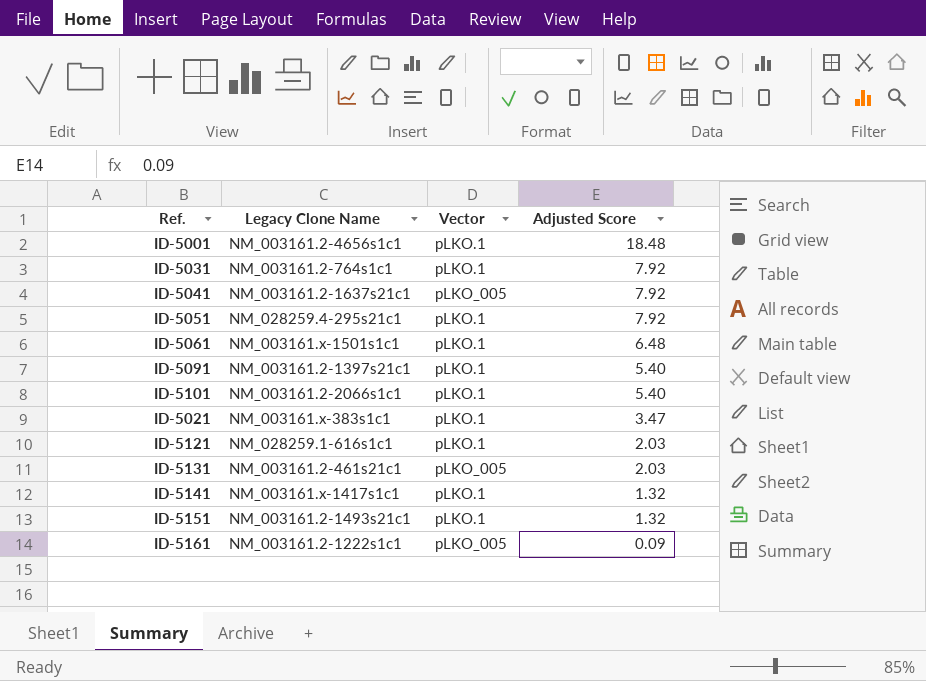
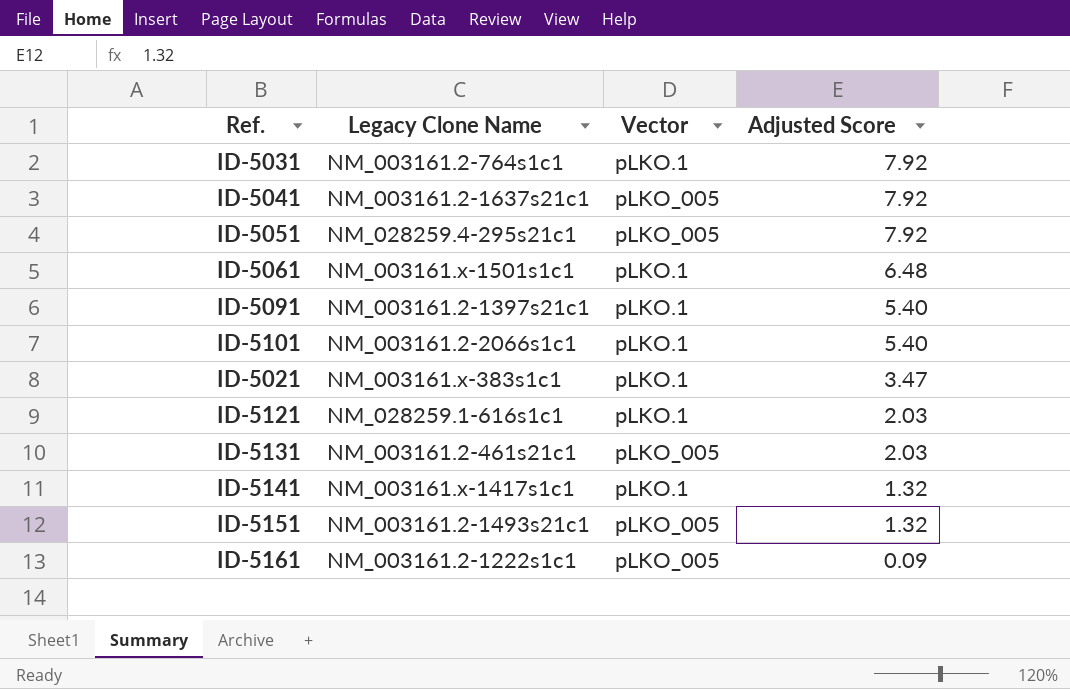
row ID-5001: NM_003161.2-4656s1c1 | pLKO.1 | 18.48 -> none
ID-5051 | Vector: pLKO.1 -> pLKO_005
ID-5151 | Vector: pLKO.1 -> pLKO_005

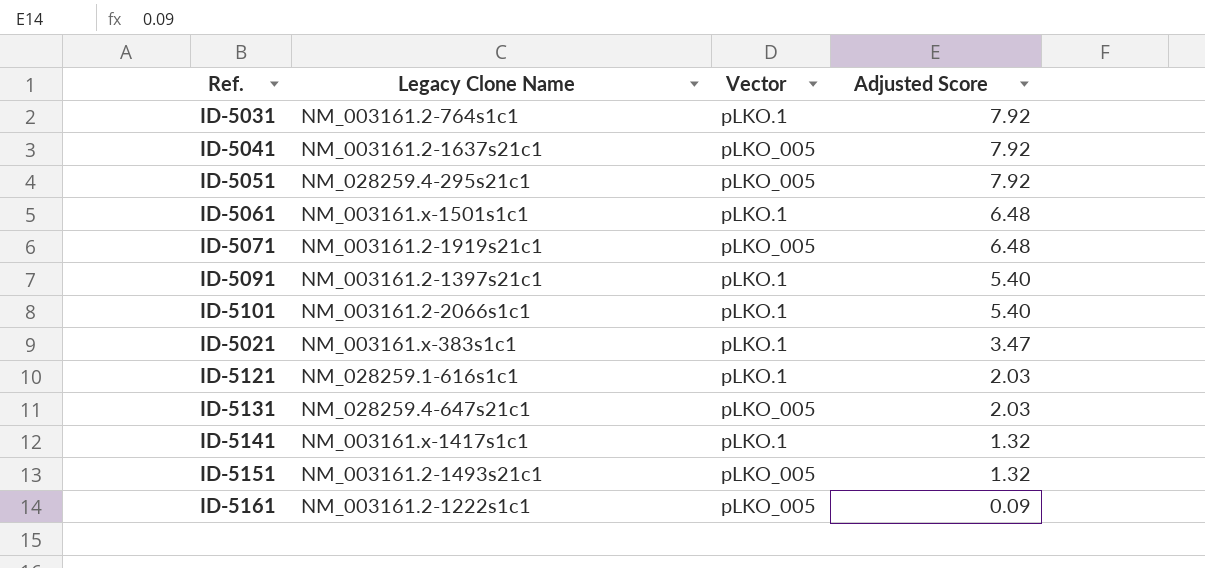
row ID-5071: none -> NM_003161.2-1919s21c1 | pLKO_005 | 6.48
ID-5131 | Legacy Clone Name: NM_003161.2-461s21c1 -> NM_028259.4-647s21c1

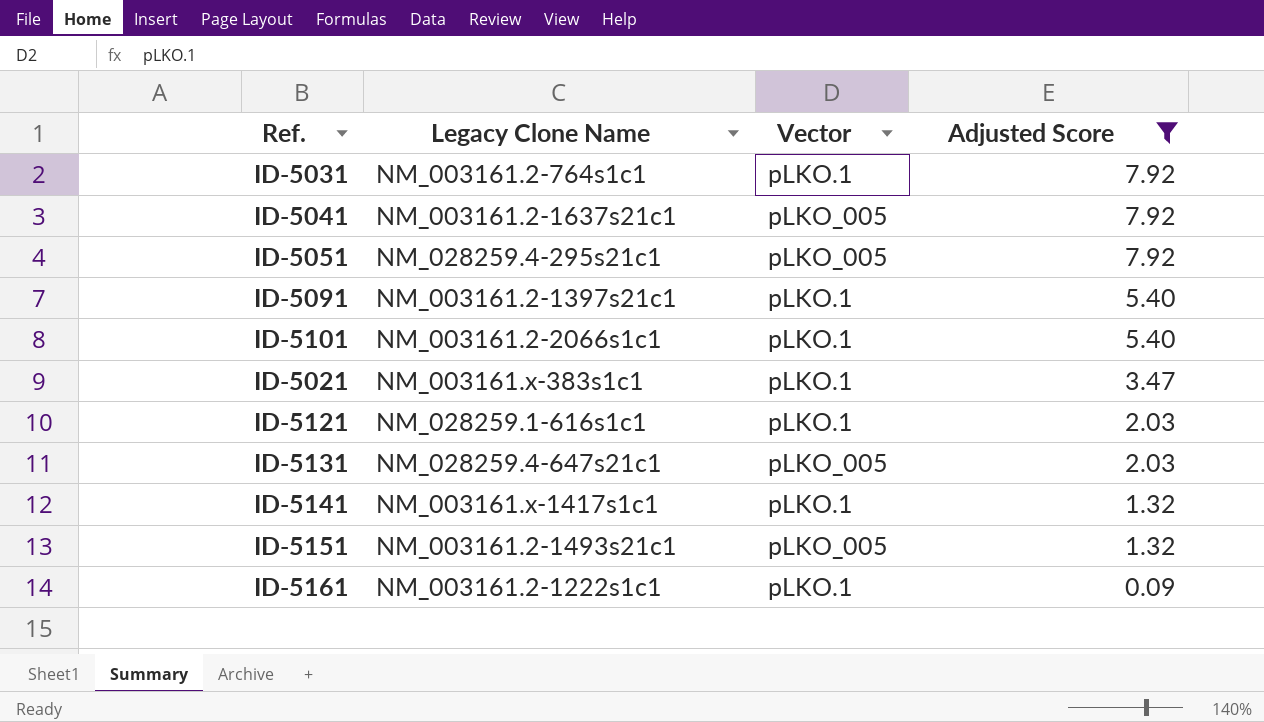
filter: none -> Adjusted Score != 6.48
ID-5161 | Vector: pLKO_005 -> pLKO.1

